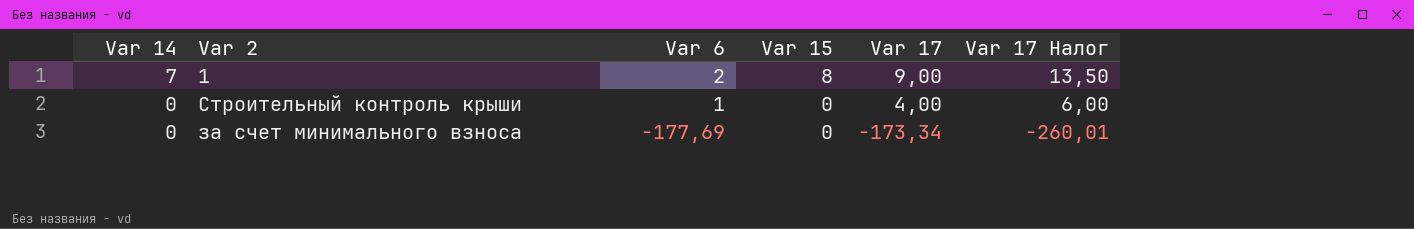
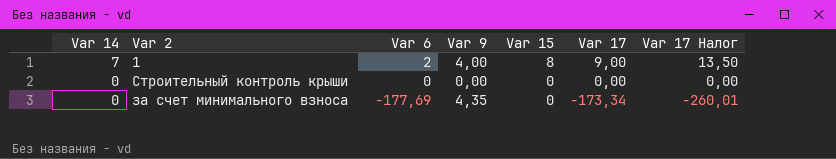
column Var 9 | position: none -> 4
Строительный контроль крыши | Var 6: 1 -> 0
Строительный контроль крыши | Var 17: 4,00 -> 0,00
Строительный контроль крыши | Var 17 Налог: 6,00 -> 0,00

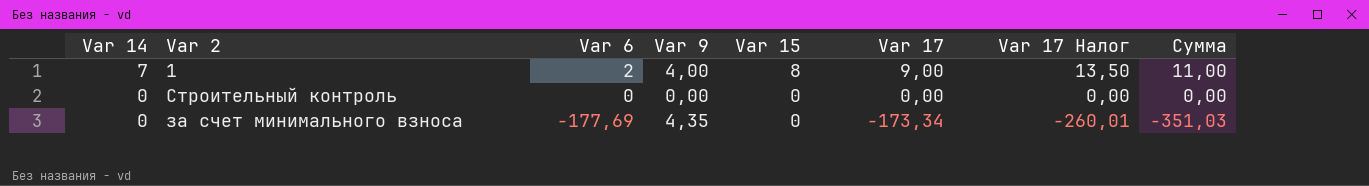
column Сумма | formula: none -> [Var 6] + [Var 17]
row Строительный контроль крыши: 0 | 0 | 0,00 | 0 | 0,00 | 0,00 -> none
row Строительный контроль: none -> 0 | 0 | 0,00 | 0 | 0,00 | 0,00 | 0,00

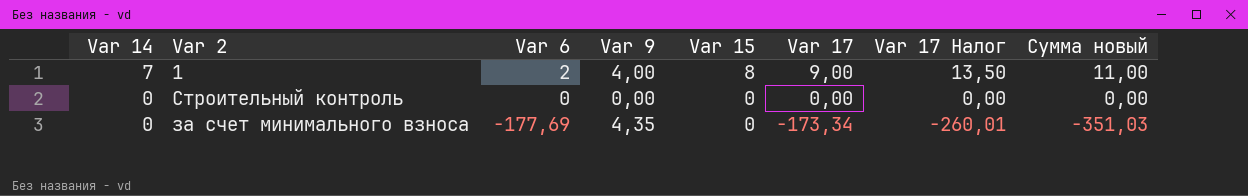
column name: Сумма -> Сумма новый

